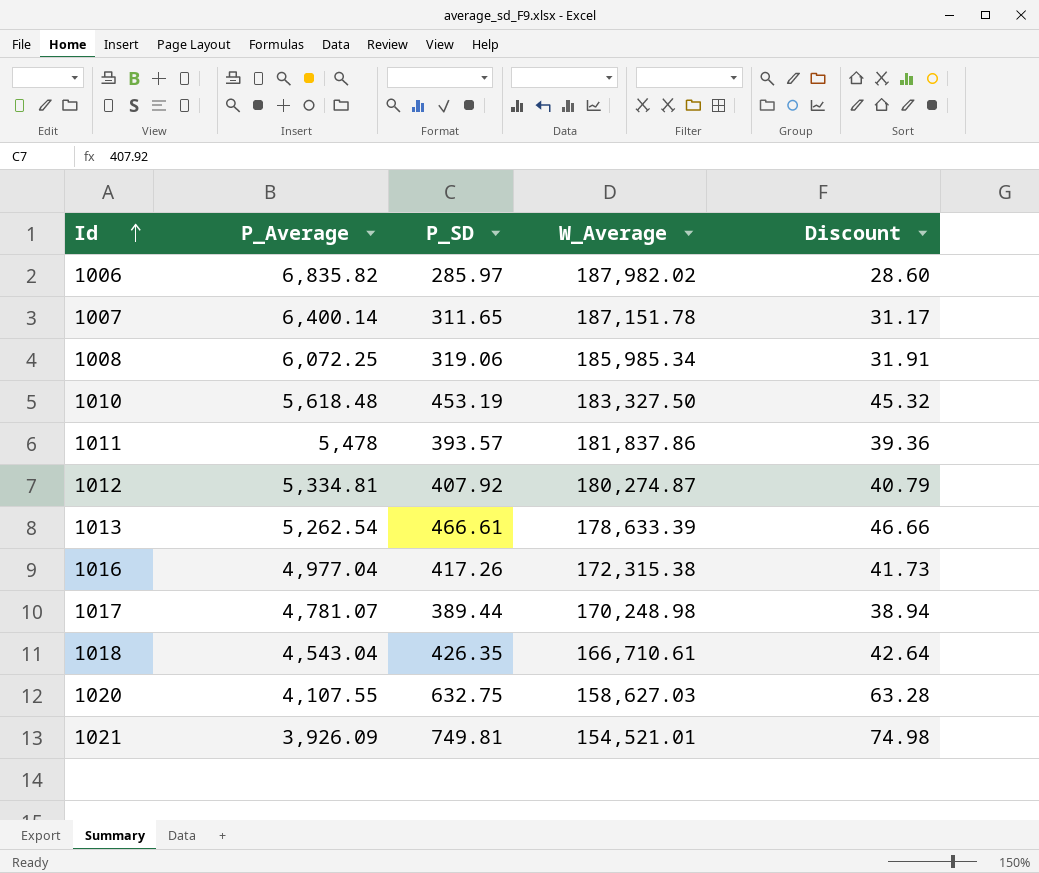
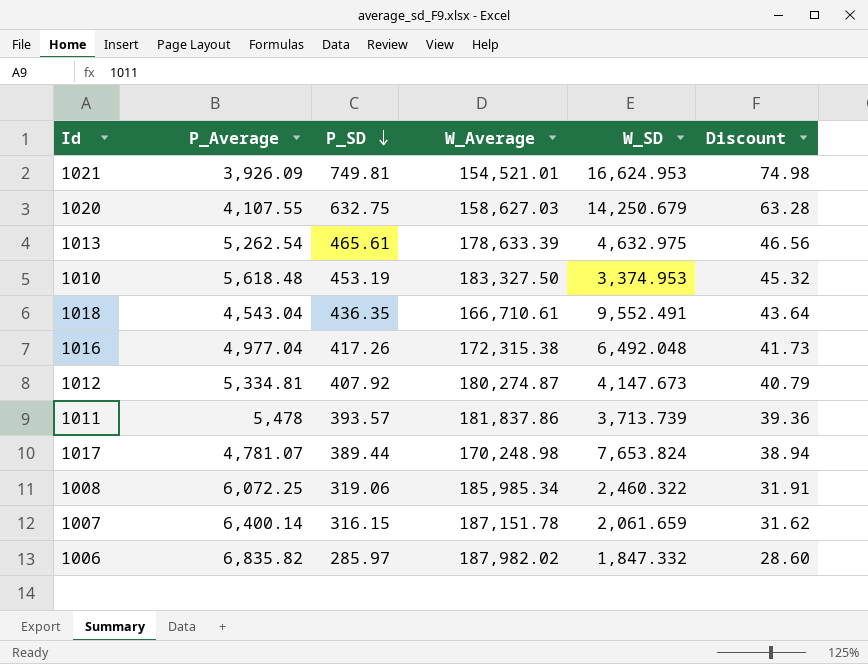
row order: Id ascending -> P_SD descending
column W_SD | position: none -> 5
1013 | P_SD: 466.61 -> 465.61
1013 | Discount: 46.66 -> 46.56
1018 | P_SD: 426.35 -> 436.35
1018 | Discount: 42.64 -> 43.64
1007 | P_SD: 311.65 -> 316.15
1007 | Discount: 31.17 -> 31.62

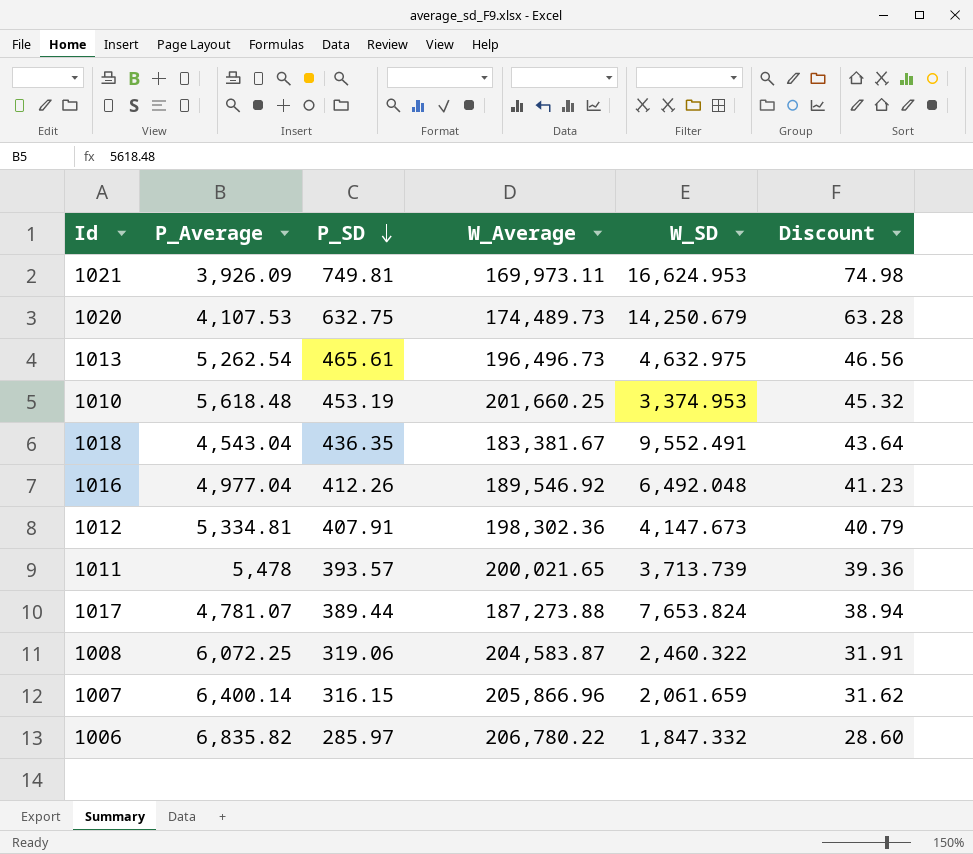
1021 | W_Average: 154,521.01 -> 169,973.11
1020 | P_Average: 4,107.55 -> 4,107.53
1020 | W_Average: 158,627.03 -> 174,489.73
1013 | W_Average: 178,633.39 -> 196,496.73
1010 | W_Average: 183,327.50 -> 201,660.25
1018 | W_Average: 166,710.61 -> 183,381.67
1016 | P_SD: 417.26 -> 412.26
1016 | W_Average: 172,315.38 -> 189,546.92
1016 | Discount: 41.73 -> 41.23
1012 | P_SD: 407.92 -> 407.91
1012 | W_Average: 180,274.87 -> 198,302.36
1011 | W_Average: 181,837.86 -> 200,021.65
1017 | W_Average: 170,248.98 -> 187,273.88
1008 | W_Average: 185,985.34 -> 204,583.87
1007 | W_Average: 187,151.78 -> 205,866.96
1006 | W_Average: 187,982.02 -> 206,780.22

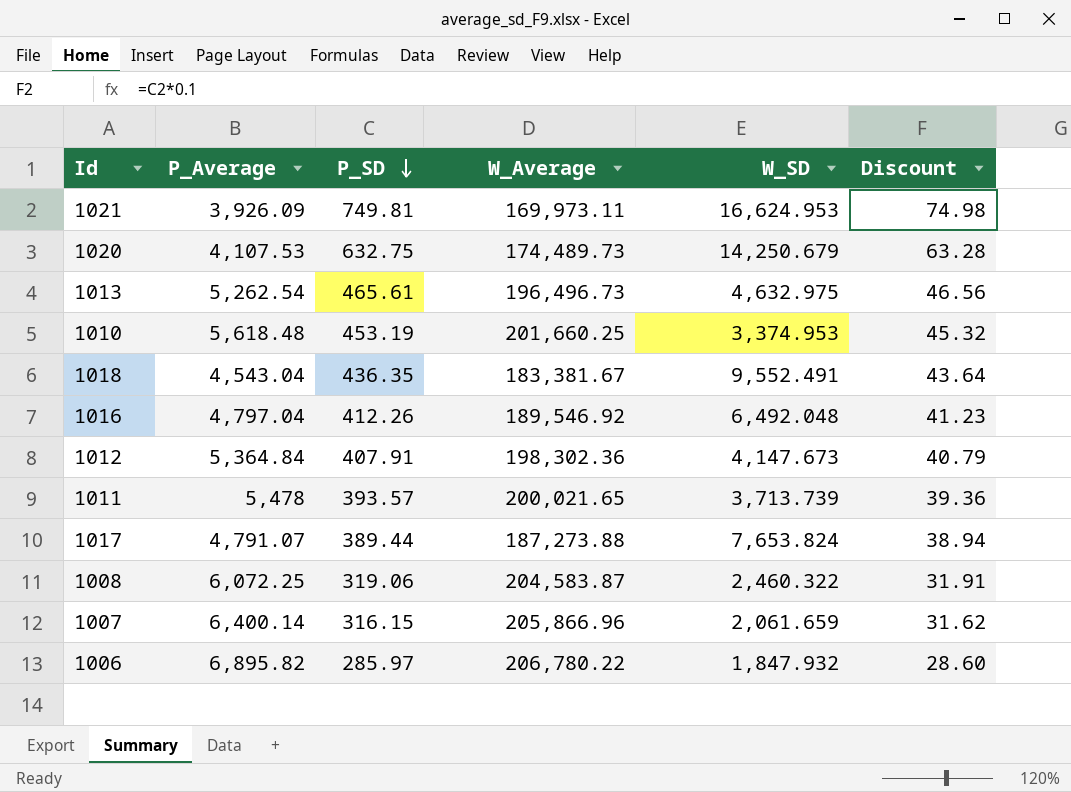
1016 | P_Average: 4,977.04 -> 4,797.04
1012 | P_Average: 5,334.81 -> 5,364.84
1017 | P_Average: 4,781.07 -> 4,791.07
1006 | P_Average: 6,835.82 -> 6,895.82
1006 | W_SD: 1,847.332 -> 1,847.932

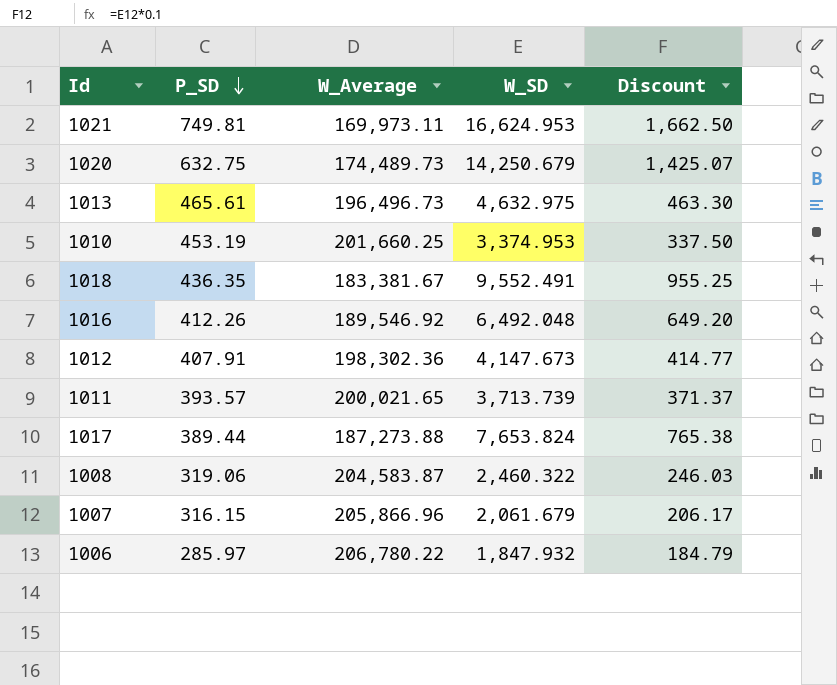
column P_Average | position: 2 -> none
column Discount | formula: [P_SD] * 0.1 -> [W_SD] * 0.1
1007 | W_SD: 2,061.659 -> 2,061.679

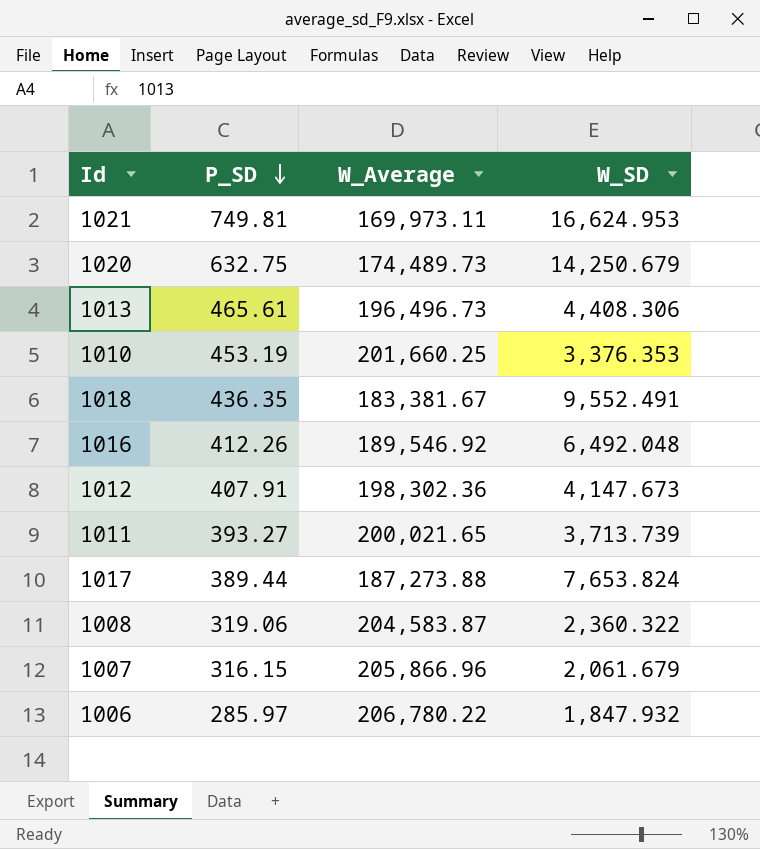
column Discount | formula: [W_SD] * 0.1 -> none
1013 | W_SD: 4,632.975 -> 4,408.306
1010 | W_SD: 3,374.953 -> 3,376.353
1011 | P_SD: 393.57 -> 393.27
1008 | W_SD: 2,460.322 -> 2,360.322

